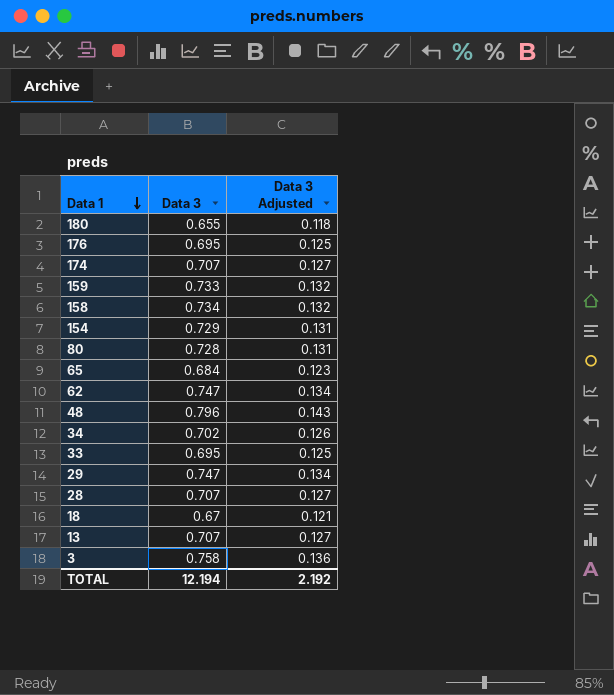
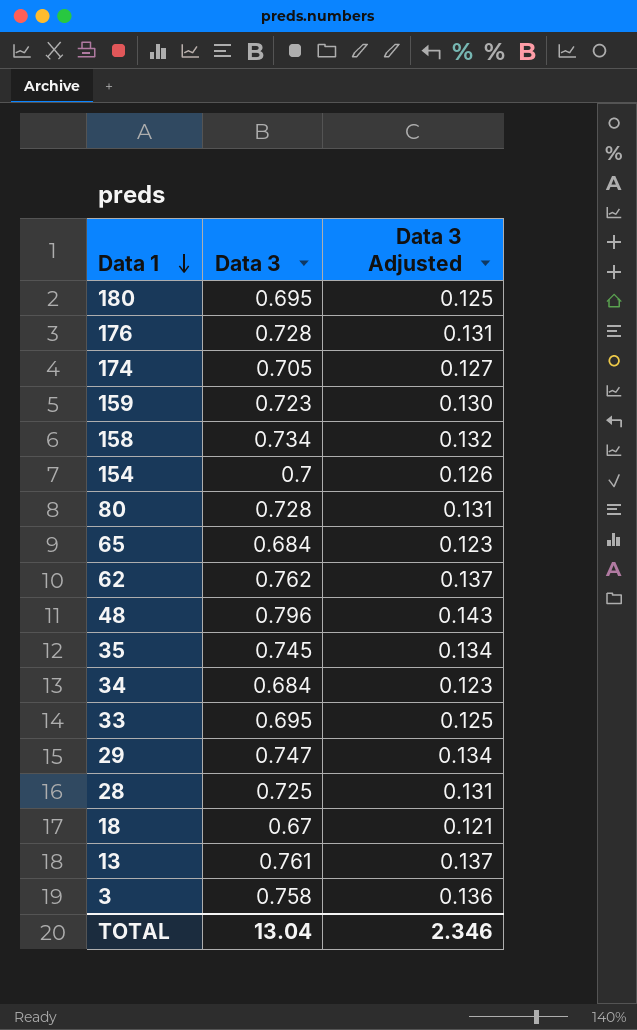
180 | Data 3: 0.655 -> 0.695
180 | Data 3 Adjusted: 0.118 -> 0.125
176 | Data 3: 0.695 -> 0.728
176 | Data 3 Adjusted: 0.125 -> 0.131
174 | Data 3: 0.707 -> 0.705
159 | Data 3: 0.733 -> 0.723
159 | Data 3 Adjusted: 0.132 -> 0.130
154 | Data 3: 0.729 -> 0.7
154 | Data 3 Adjusted: 0.131 -> 0.126
62 | Data 3: 0.747 -> 0.762
62 | Data 3 Adjusted: 0.134 -> 0.137
row 35: none -> 0.745 | 0.134
34 | Data 3: 0.702 -> 0.684
34 | Data 3 Adjusted: 0.126 -> 0.123
28 | Data 3: 0.707 -> 0.725
28 | Data 3 Adjusted: 0.127 -> 0.131
13 | Data 3: 0.707 -> 0.761
13 | Data 3 Adjusted: 0.127 -> 0.137
TOTAL | Data 3: 12.194 -> 13.04
TOTAL | Data 3 Adjusted: 2.192 -> 2.346

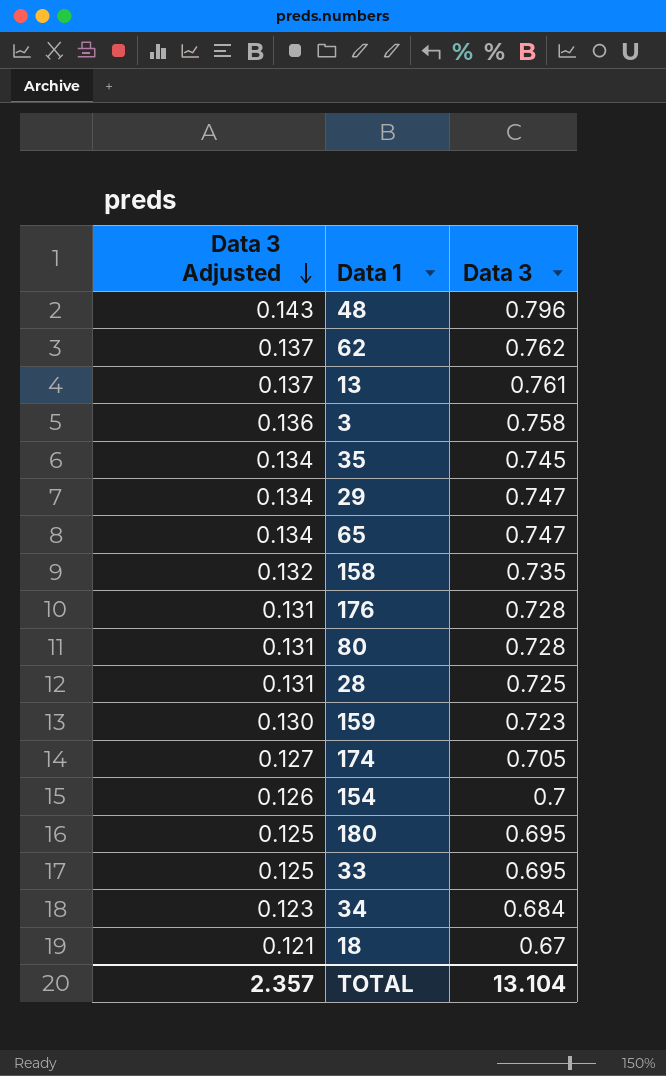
row order: Data 1 descending -> Data 3 Adjusted descending
column Data 3 Adjusted | position: 3 -> 1
65 | Data 3 Adjusted: 0.123 -> 0.134
65 | Data 3: 0.684 -> 0.747
158 | Data 3: 0.734 -> 0.735
TOTAL | Data 3 Adjusted: 2.346 -> 2.357
TOTAL | Data 3: 13.04 -> 13.104

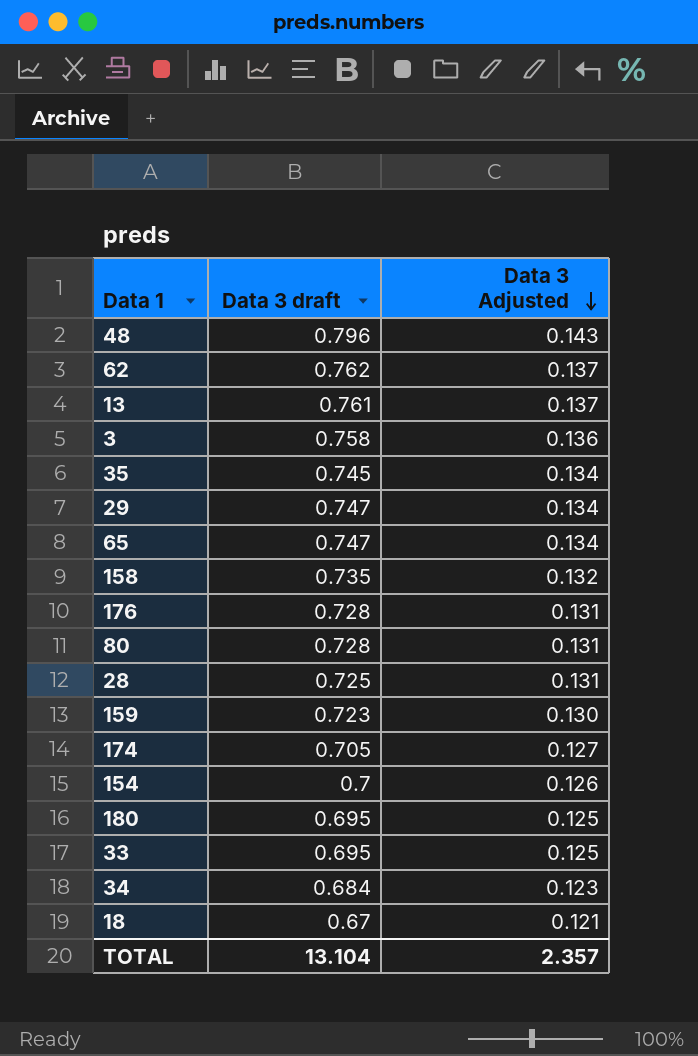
column name: Data 3 -> Data 3 draft
column Data 3 Adjusted | position: 1 -> 3

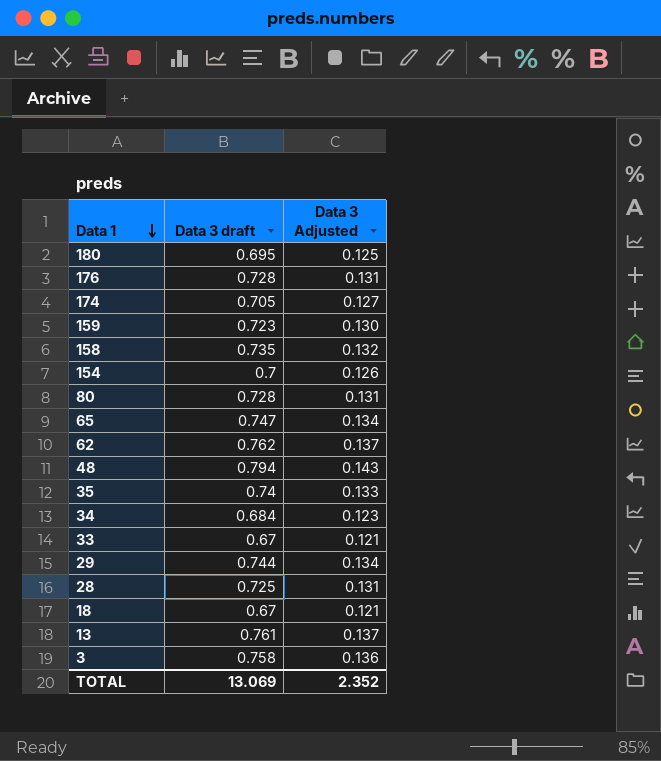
row order: Data 3 Adjusted descending -> Data 1 descending
48 | Data 3 draft: 0.796 -> 0.794
35 | Data 3 draft: 0.745 -> 0.74
35 | Data 3 Adjusted: 0.134 -> 0.133
33 | Data 3 draft: 0.695 -> 0.67
33 | Data 3 Adjusted: 0.125 -> 0.121
29 | Data 3 draft: 0.747 -> 0.744
TOTAL | Data 3 draft: 13.104 -> 13.069
TOTAL | Data 3 Adjusted: 2.357 -> 2.352

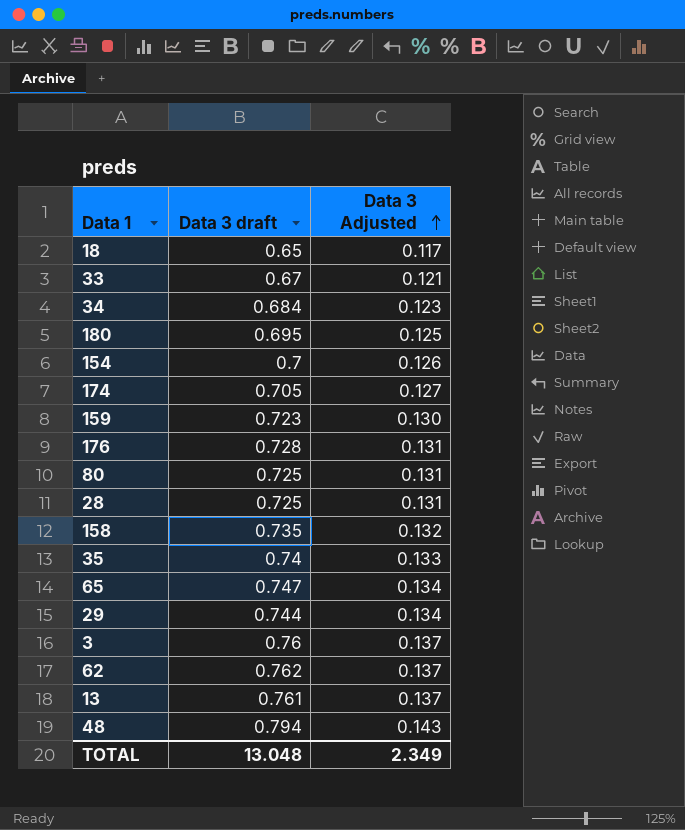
row order: Data 1 descending -> Data 3 Adjusted ascending
18 | Data 3 draft: 0.67 -> 0.65
18 | Data 3 Adjusted: 0.121 -> 0.117
80 | Data 3 draft: 0.728 -> 0.725
3 | Data 3 draft: 0.758 -> 0.76
3 | Data 3 Adjusted: 0.136 -> 0.137
TOTAL | Data 3 draft: 13.069 -> 13.048
TOTAL | Data 3 Adjusted: 2.352 -> 2.349

